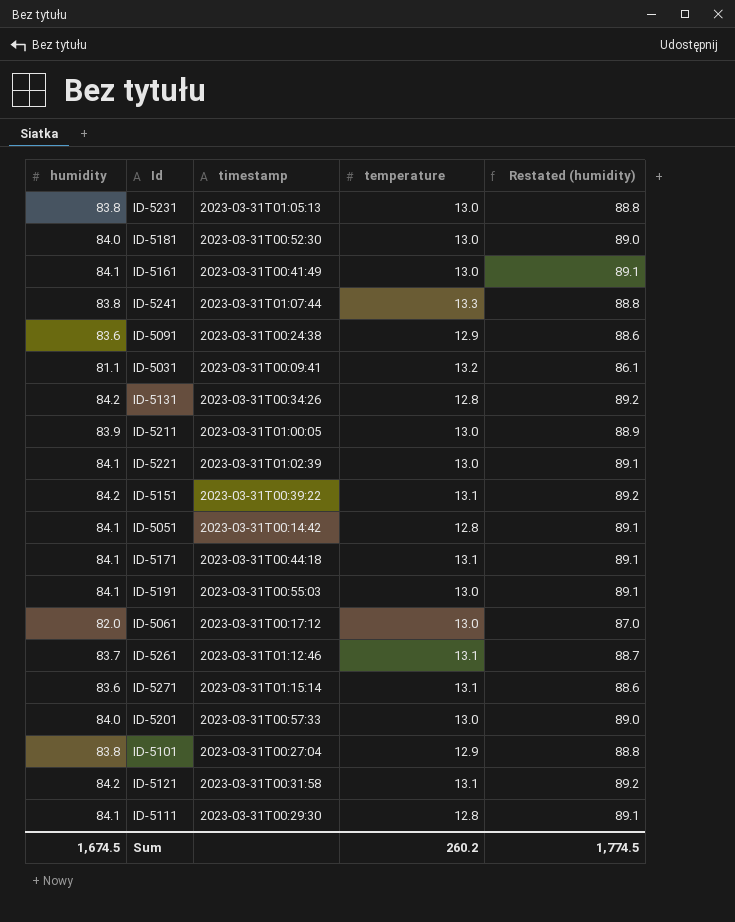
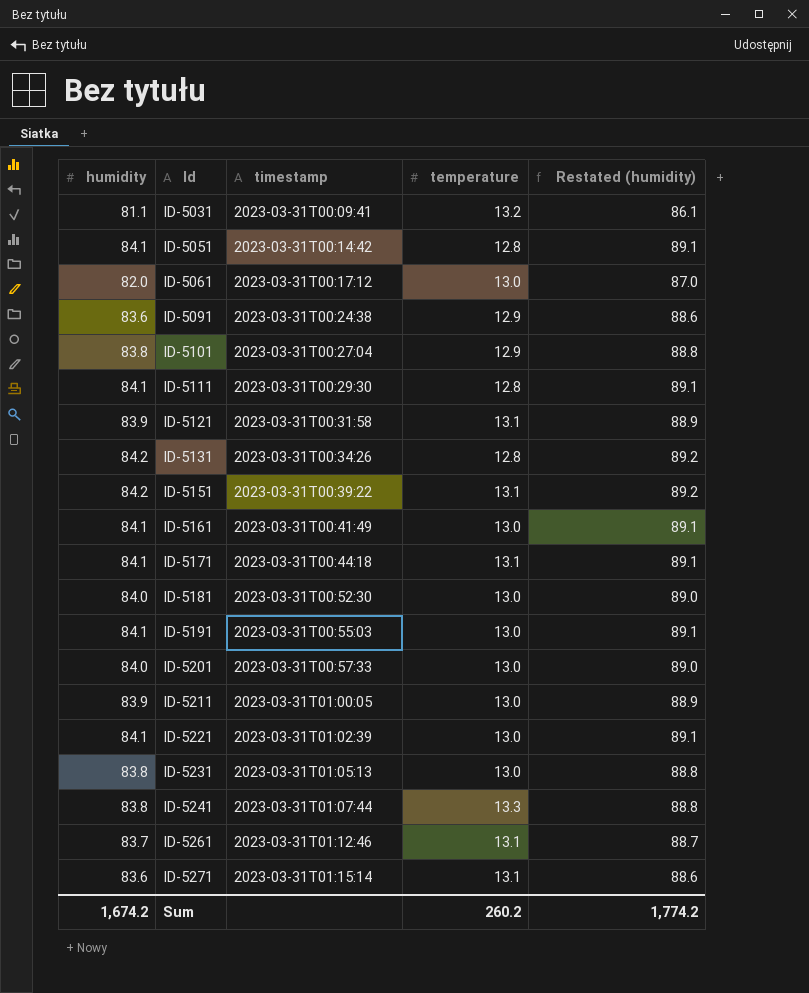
row order: none -> Id ascending
ID-5121 | humidity: 84.2 -> 83.9
ID-5121 | Restated (humidity): 89.2 -> 88.9
Sum | humidity: 1,674.5 -> 1,674.2
Sum | Restated (humidity): 1,774.5 -> 1,774.2

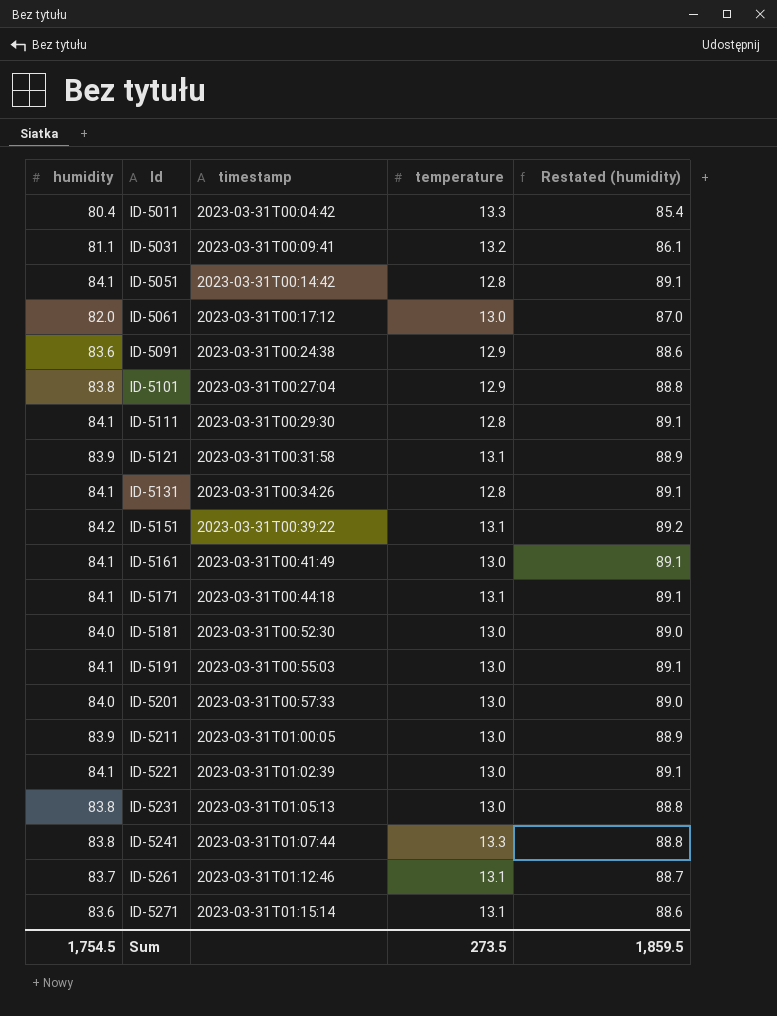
row ID-5011: none -> 80.4 | 2023-03-31T00:04:42 | 13.3 | 85.4
ID-5131 | humidity: 84.2 -> 84.1
ID-5131 | Restated (humidity): 89.2 -> 89.1
Sum | humidity: 1,674.2 -> 1,754.5
Sum | temperature: 260.2 -> 273.5
Sum | Restated (humidity): 1,774.2 -> 1,859.5

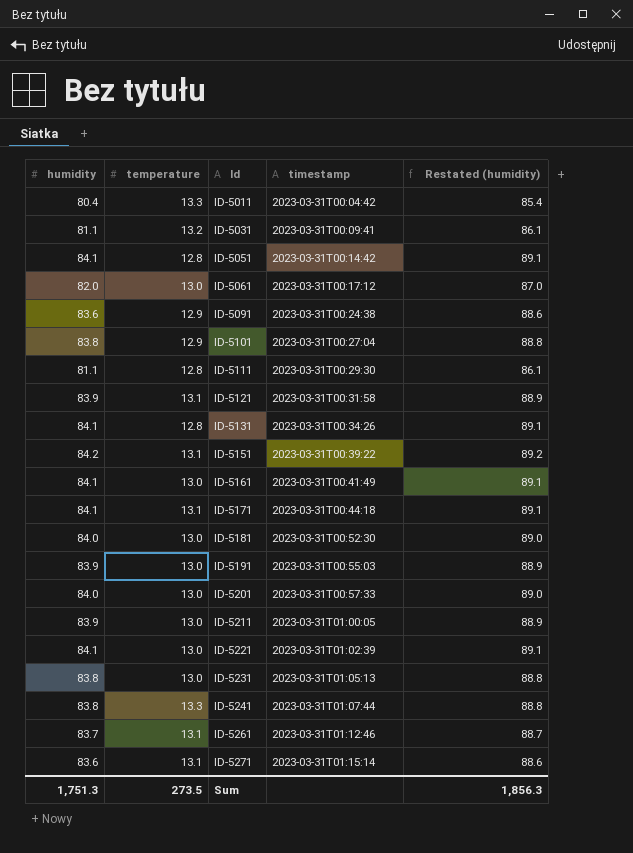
column temperature | position: 4 -> 2
ID-5111 | humidity: 84.1 -> 81.1
ID-5111 | Restated (humidity): 89.1 -> 86.1
ID-5191 | humidity: 84.1 -> 83.9
ID-5191 | Restated (humidity): 89.1 -> 88.9
Sum | humidity: 1,754.5 -> 1,751.3
Sum | Restated (humidity): 1,859.5 -> 1,856.3

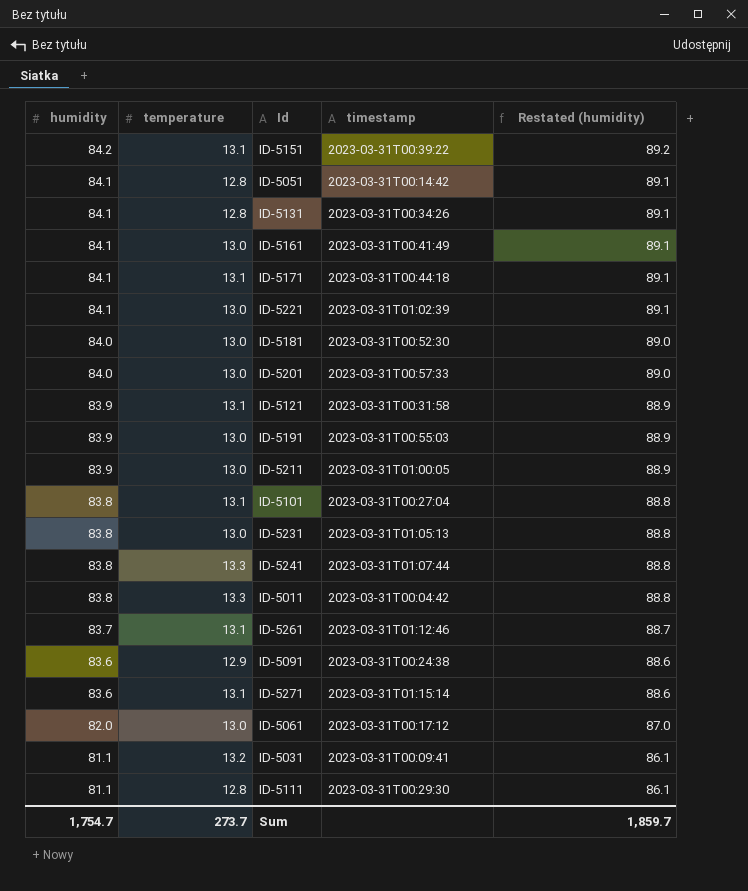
row order: Id ascending -> humidity descending
ID-5101 | temperature: 12.9 -> 13.1
ID-5011 | humidity: 80.4 -> 83.8
ID-5011 | Restated (humidity): 85.4 -> 88.8
Sum | humidity: 1,751.3 -> 1,754.7
Sum | temperature: 273.5 -> 273.7
Sum | Restated (humidity): 1,856.3 -> 1,859.7

